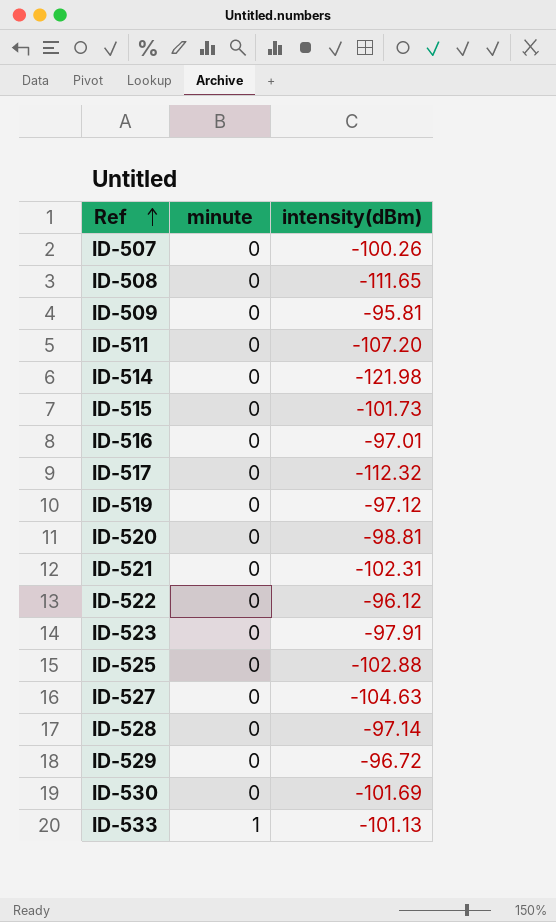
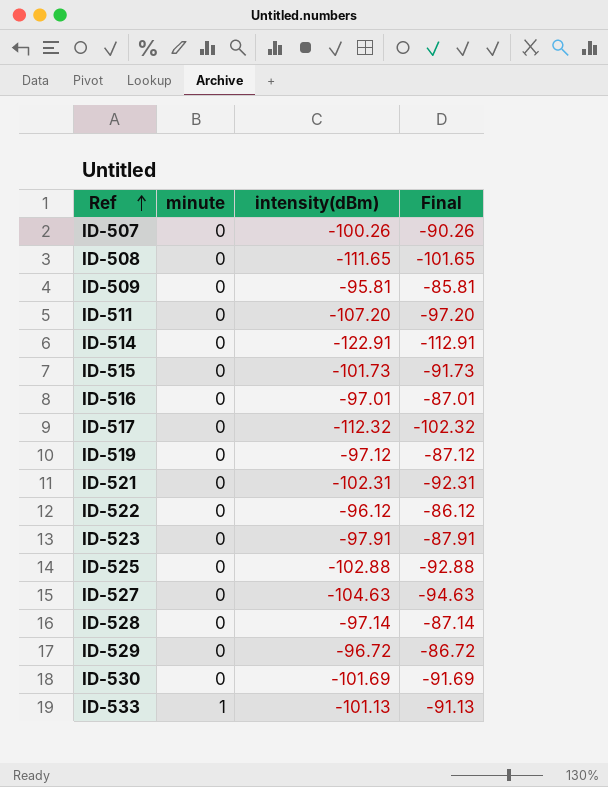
column Final | formula: none -> [intensity(dBm)] + 10
row ID-520: 0 | -98.81 -> none
ID-514 | intensity(dBm): -121.98 -> -122.91

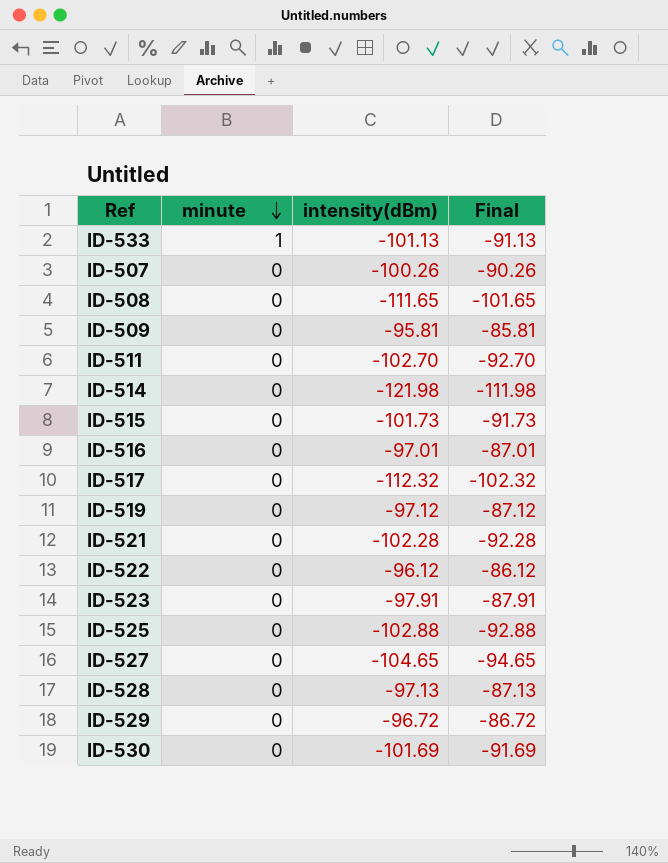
row order: Ref ascending -> minute descending
ID-511 | intensity(dBm): -107.20 -> -102.70
ID-511 | Final: -97.20 -> -92.70
ID-514 | intensity(dBm): -122.91 -> -121.98
ID-514 | Final: -112.91 -> -111.98
ID-521 | intensity(dBm): -102.31 -> -102.28
ID-521 | Final: -92.31 -> -92.28
ID-527 | intensity(dBm): -104.63 -> -104.65
ID-527 | Final: -94.63 -> -94.65
ID-528 | intensity(dBm): -97.14 -> -97.13
ID-528 | Final: -87.14 -> -87.13

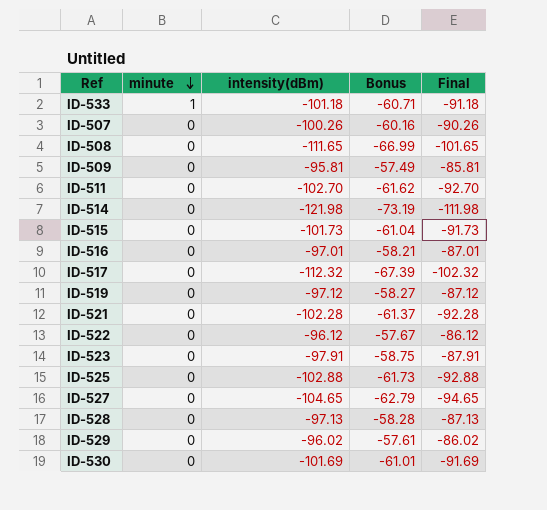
column Bonus | formula: none -> [intensity(dBm)] * 0.6
ID-533 | intensity(dBm): -101.13 -> -101.18
ID-533 | Final: -91.13 -> -91.18
ID-529 | intensity(dBm): -96.72 -> -96.02
ID-529 | Final: -86.72 -> -86.02

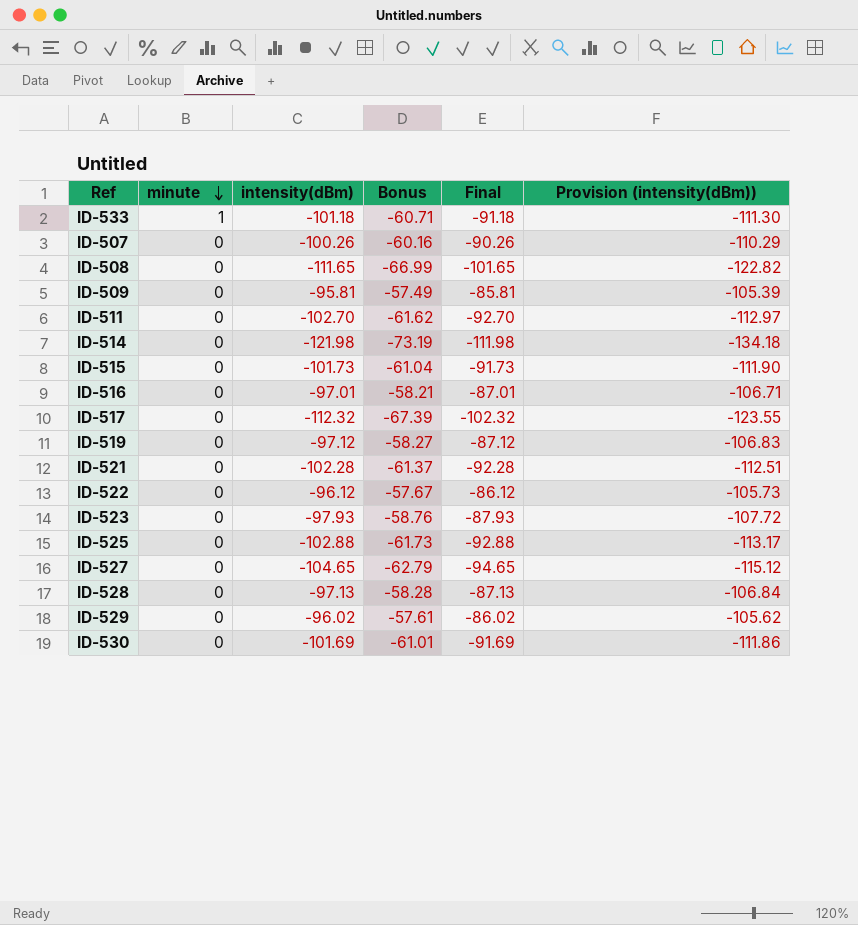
column Provision (intensity(dBm)) | formula: none -> [intensity(dBm)] * 1.1
ID-523 | intensity(dBm): -97.91 -> -97.93
ID-523 | Bonus: -58.75 -> -58.76
ID-523 | Final: -87.91 -> -87.93

